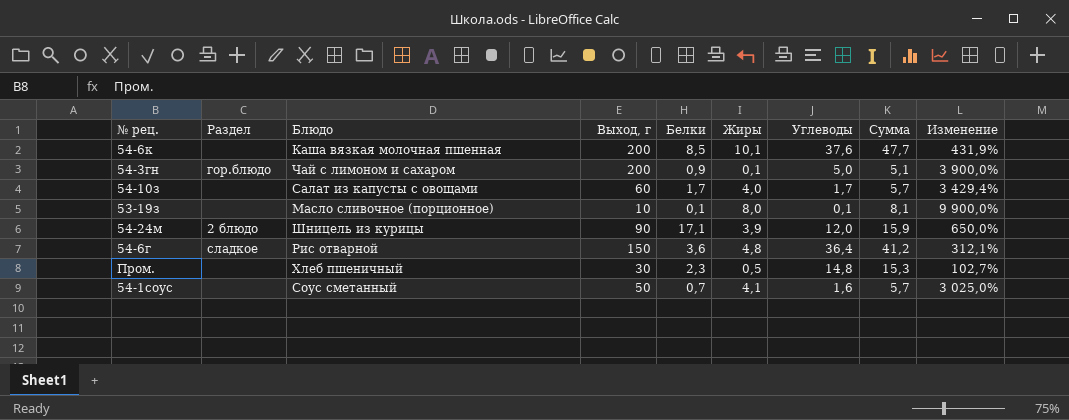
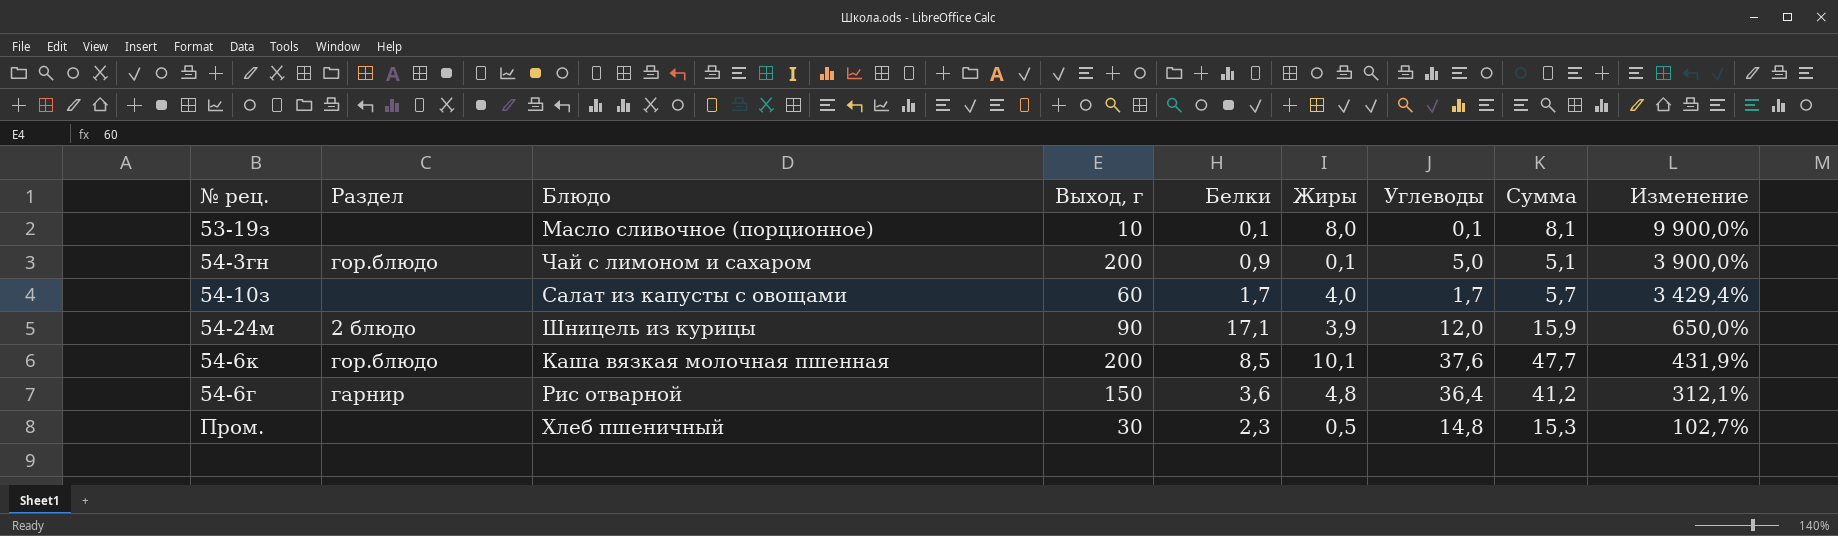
row order: none -> Изменение descending
row 54-1соус: none | Соус сметанный | 50 | 0,7 | 4,1 | 1,6 | 5,7 | 3 025,0% -> none
54-6к | Раздел: none -> гор.блюдо
54-6г | Раздел: сладкое -> гарнир

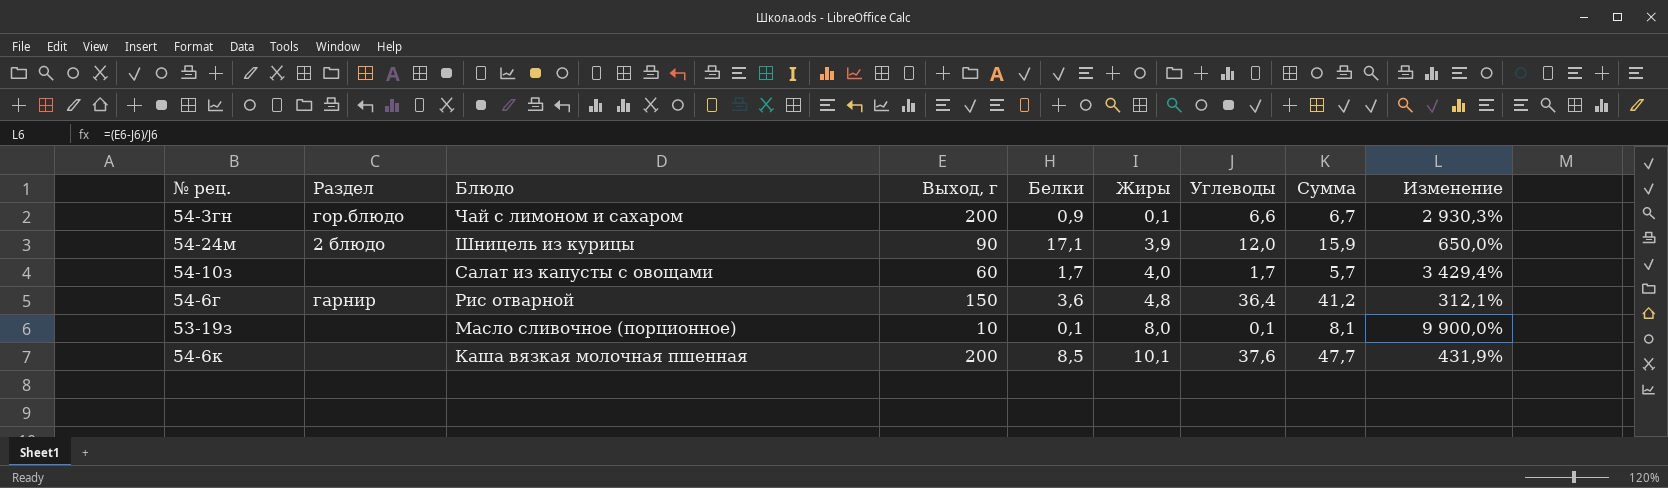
row order: Изменение descending -> Жиры ascending
row Пром.: none | Хлеб пшеничный | 30 | 2,3 | 0,5 | 14,8 | 15,3 | 102,7% -> none
54-3гн | Углеводы: 5,0 -> 6,6
54-3гн | Сумма: 5,1 -> 6,7
54-3гн | Изменение: 3 900,0% -> 2 930,3%
54-6к | Раздел: гор.блюдо -> none

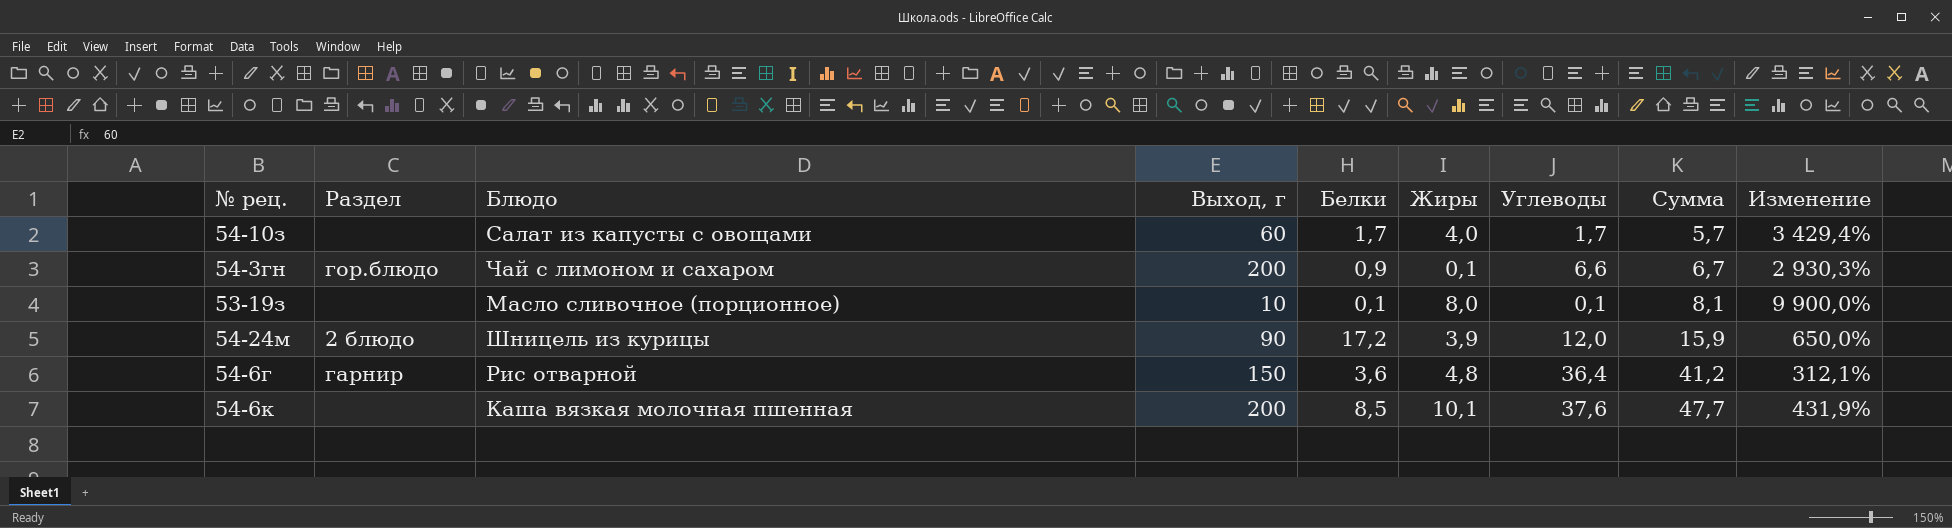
row order: Жиры ascending -> Сумма ascending
54-24м | Белки: 17,1 -> 17,2

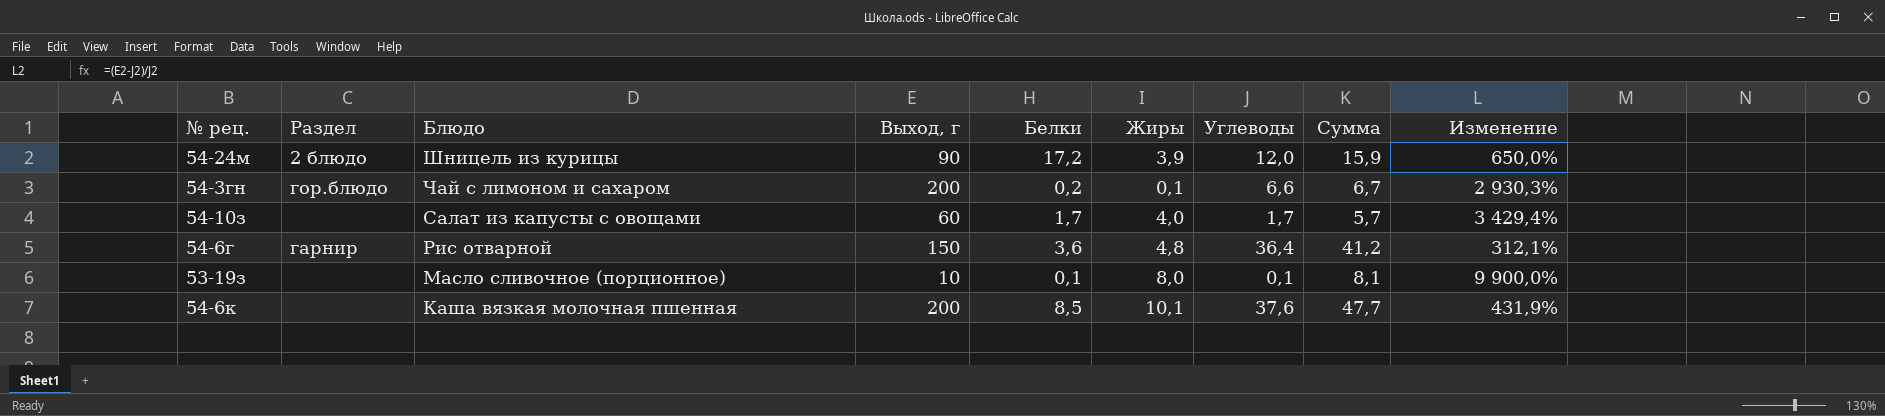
row order: Сумма ascending -> Блюдо descending
54-3гн | Белки: 0,9 -> 0,2

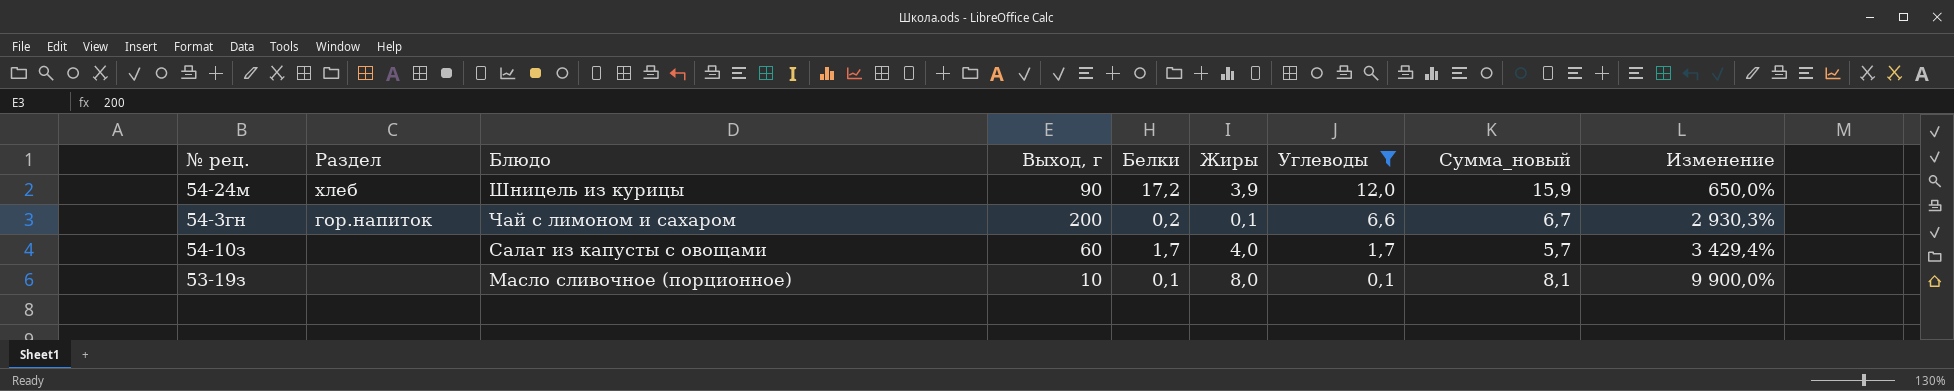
filter: none -> Углеводы <= 12,0
column name: Сумма -> Сумма_новый
54-24м | Раздел: 2 блюдо -> хлеб
54-3гн | Раздел: гор.блюдо -> гор.напиток

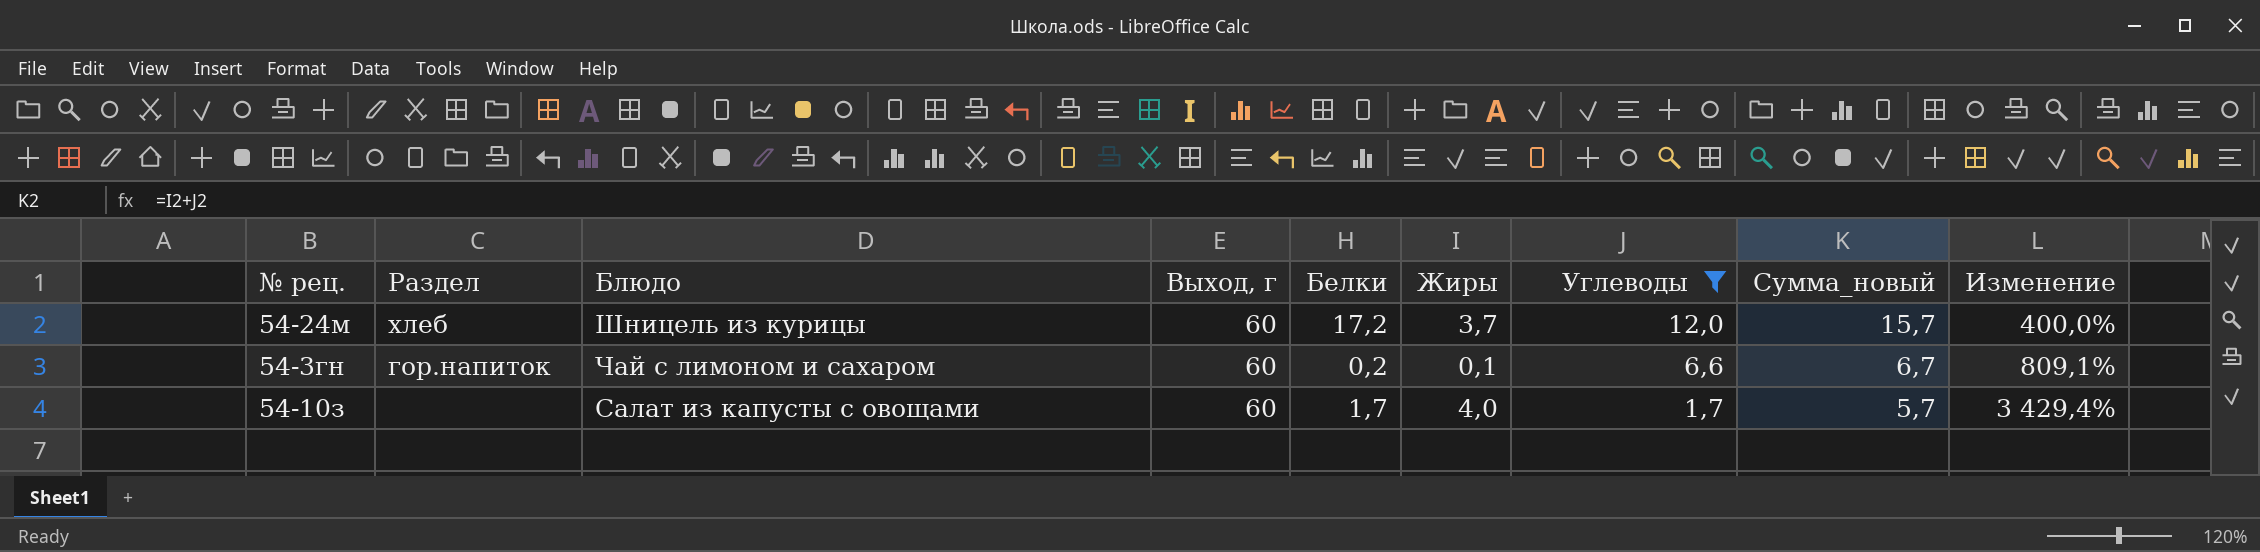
row 53-19з: none | Масло сливочное (порционное) | 10 | 0,1 | 8,0 | 0,1 | 8,1 | 9 900,0% -> none
54-24м | Выход, г: 90 -> 60
54-24м | Жиры: 3,9 -> 3,7
54-24м | Сумма_новый: 15,9 -> 15,7
54-24м | Изменение: 650,0% -> 400,0%
54-3гн | Выход, г: 200 -> 60
54-3гн | Изменение: 2 930,3% -> 809,1%

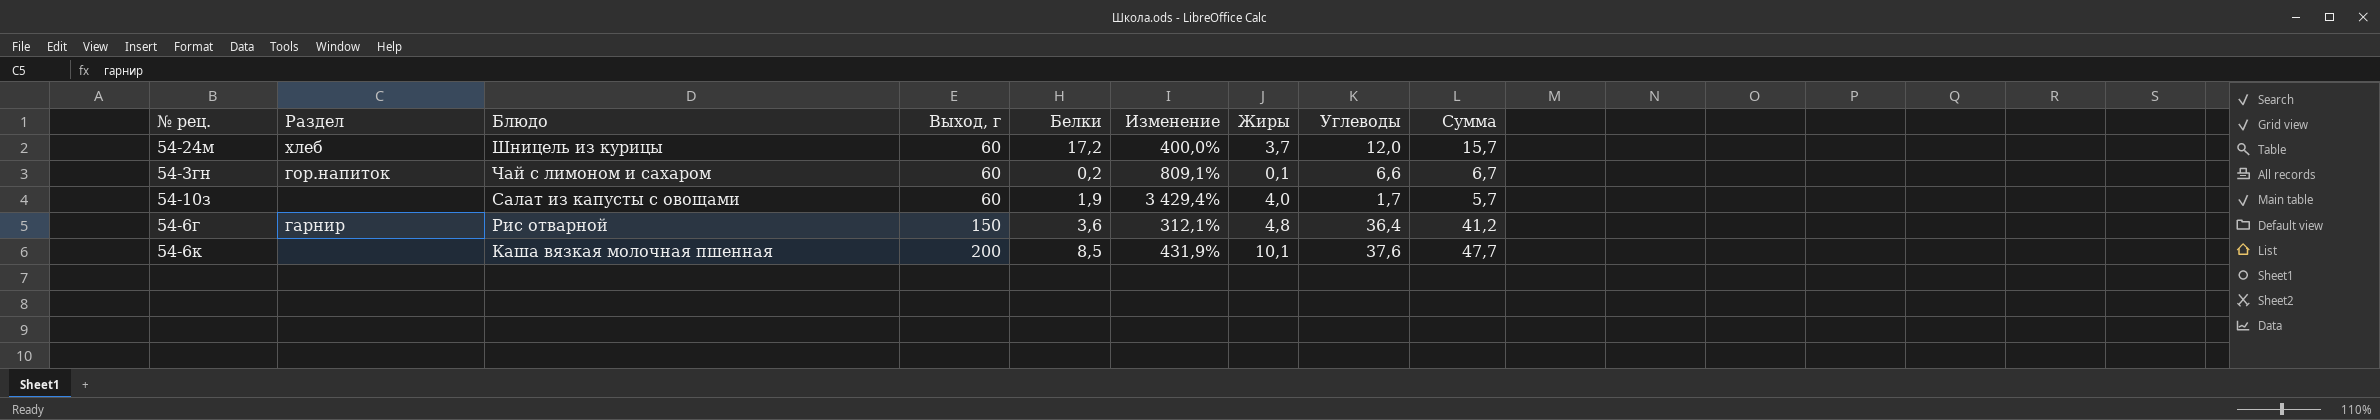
filter: Углеводы <= 12,0 -> none
column Изменение | position: 9 -> 6
column name: Сумма_новый -> Сумма
54-10з | Белки: 1,7 -> 1,9

